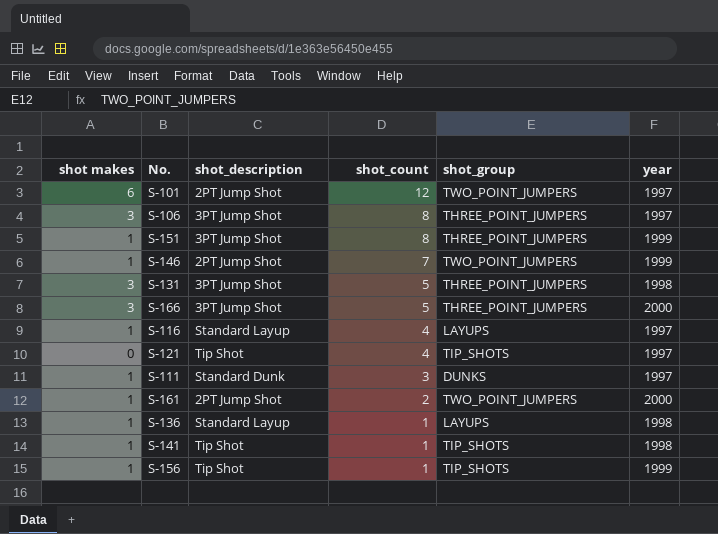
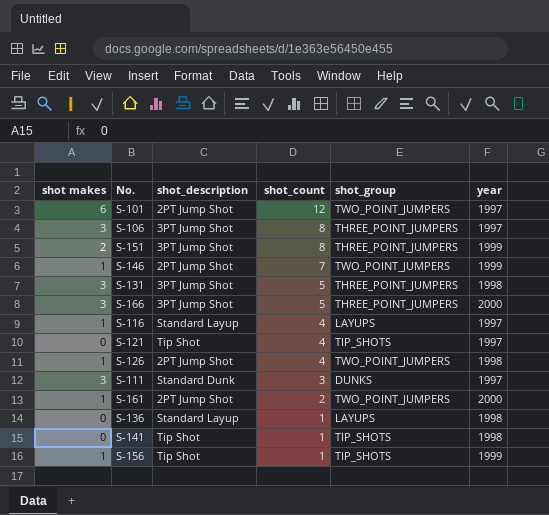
S-151 | shot makes: 1 -> 2
row S-126: none -> 1 | 2PT Jump Shot | 4 | TWO_POINT_JUMPERS | 1998
S-111 | shot makes: 1 -> 3
S-136 | shot makes: 1 -> 0
S-141 | shot makes: 1 -> 0

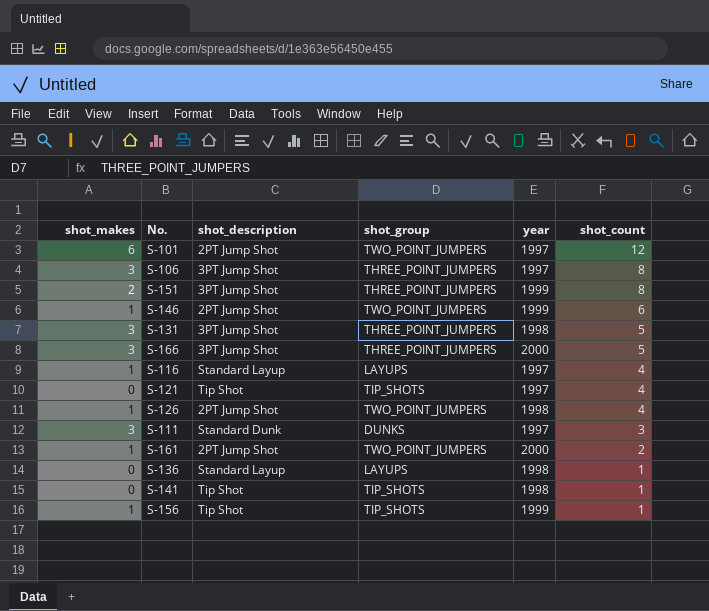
column name: shot makes -> shot_makes
column shot_count | position: 4 -> 6
S-146 | shot_count: 7 -> 6

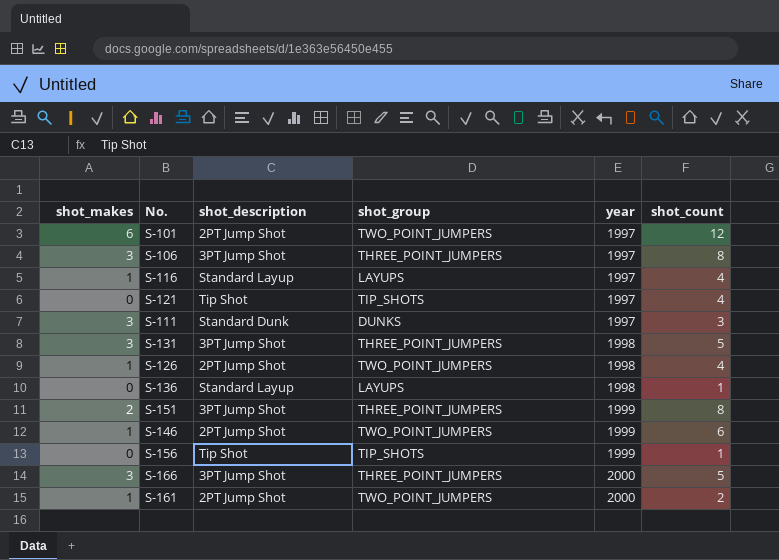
row order: shot_count descending -> year ascending
row S-141: 0 | Tip Shot | TIP_SHOTS | 1998 | 1 -> none
S-156 | shot_makes: 1 -> 0

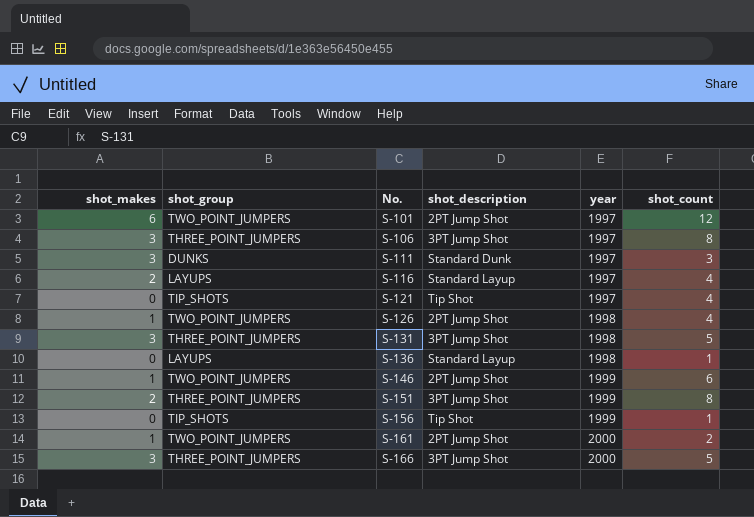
row order: year ascending -> No. ascending
column shot_group | position: 4 -> 2
S-116 | shot_makes: 1 -> 2

